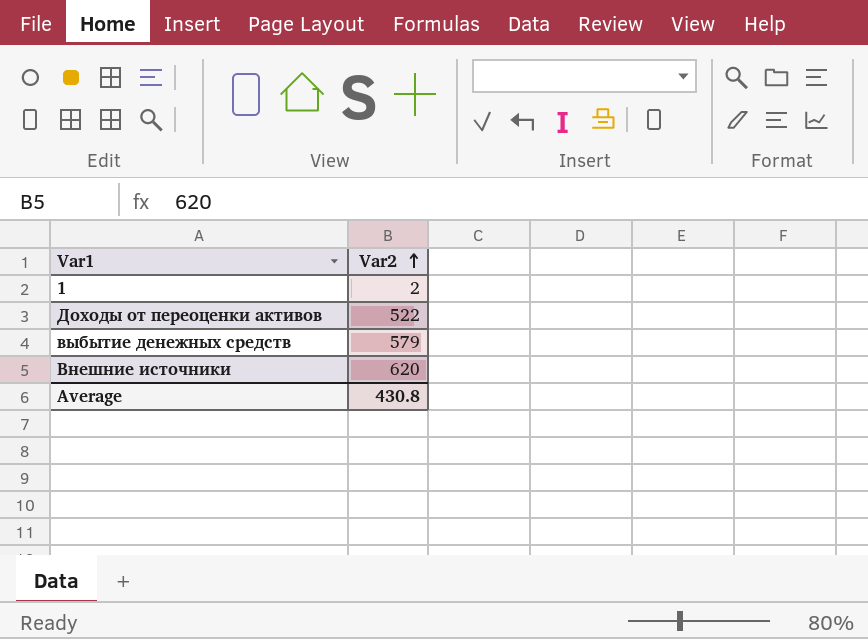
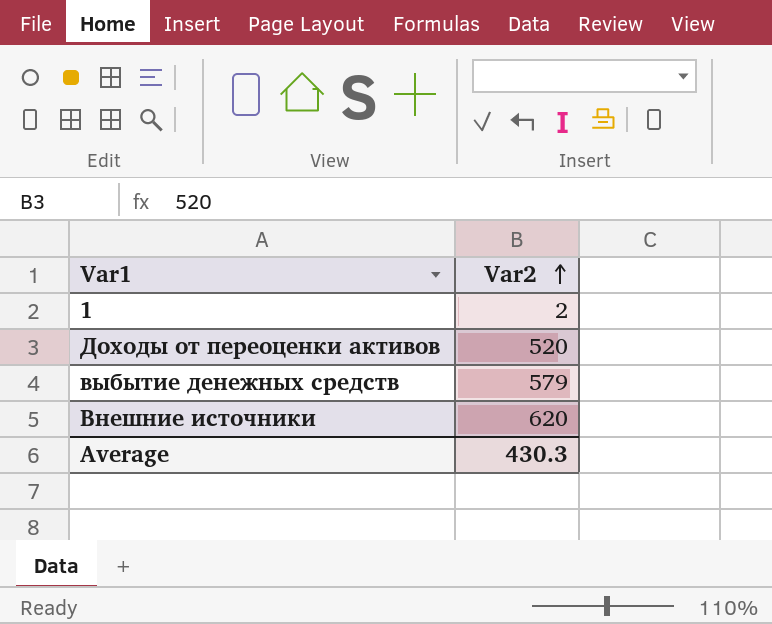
Доходы от переоценки активов | Var2: 522 -> 520
Average | Var2: 430.8 -> 430.3

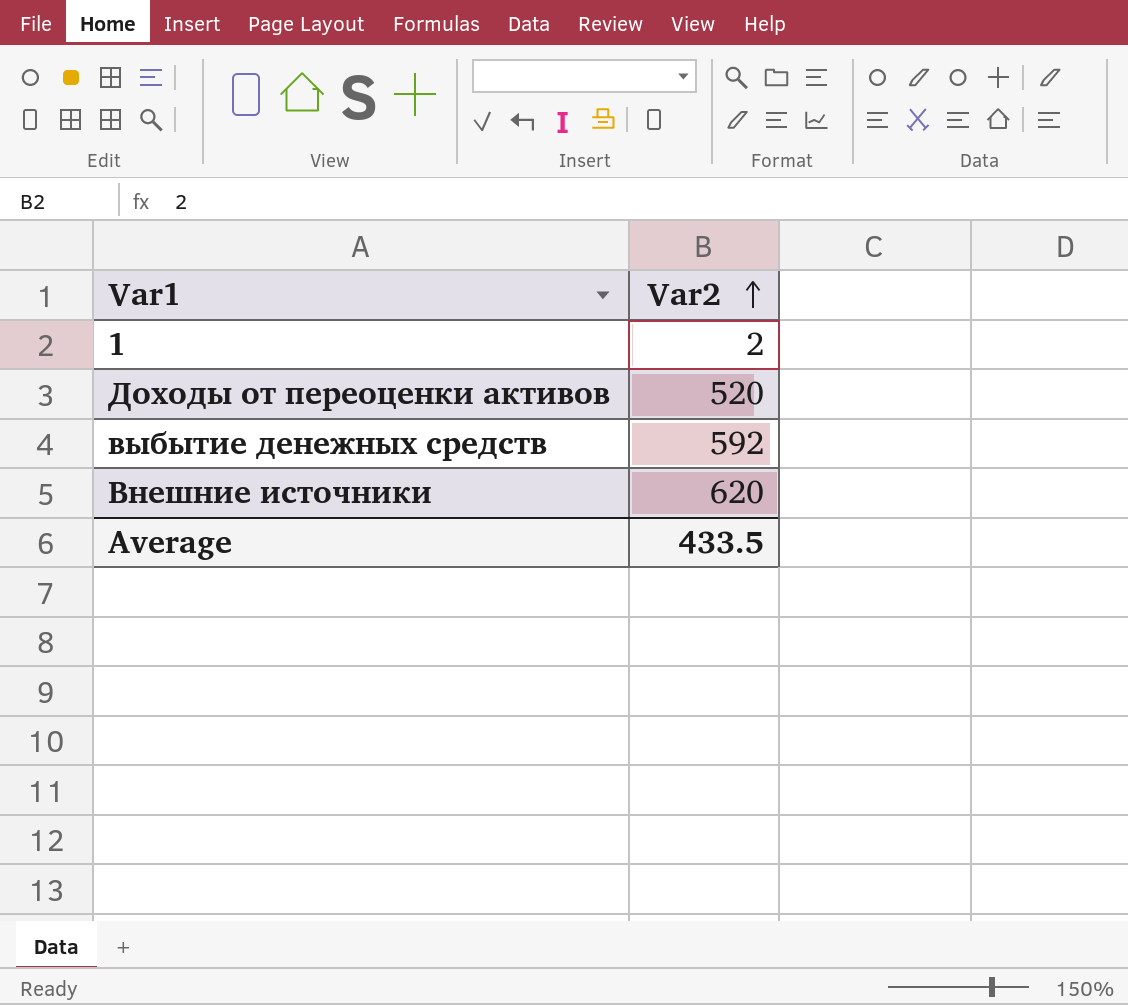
выбытие денежных средств | Var2: 579 -> 592
Average | Var2: 430.3 -> 433.5

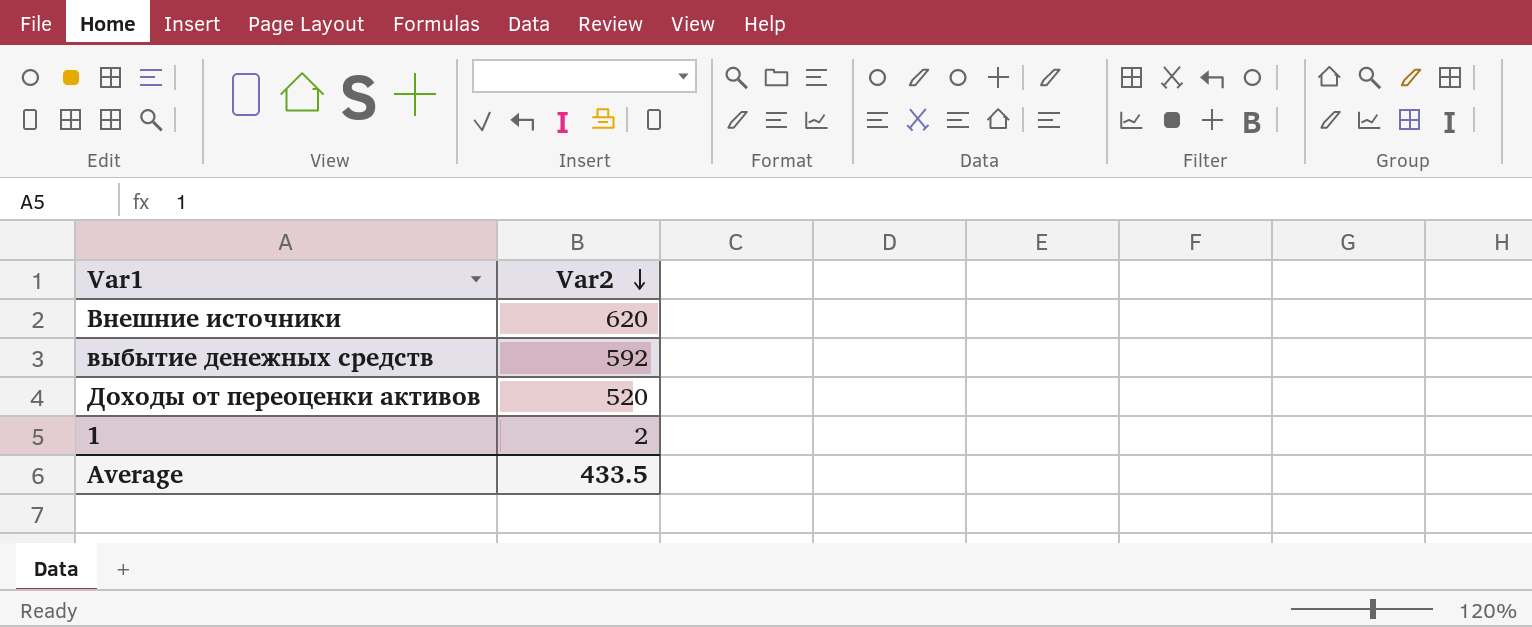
row order: Var2 ascending -> Var2 descending

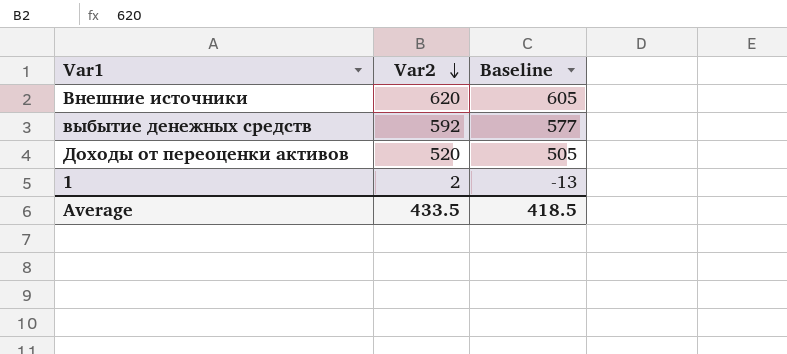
column Baseline | formula: none -> [Var2] - 15

